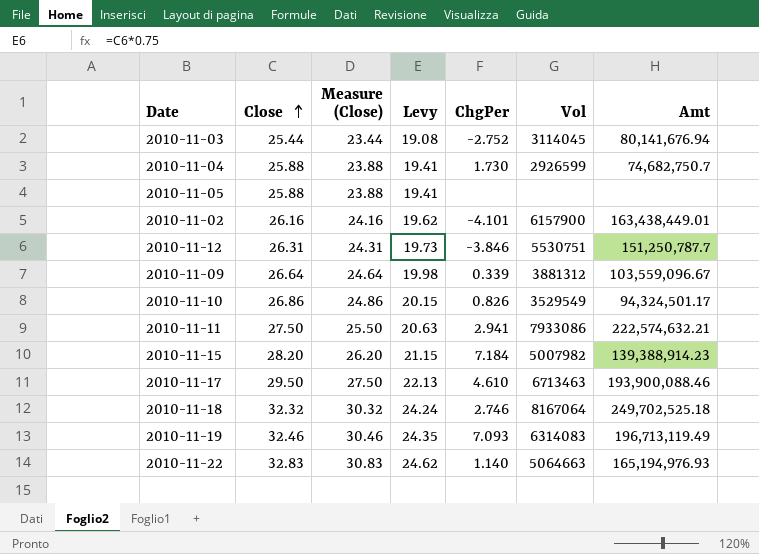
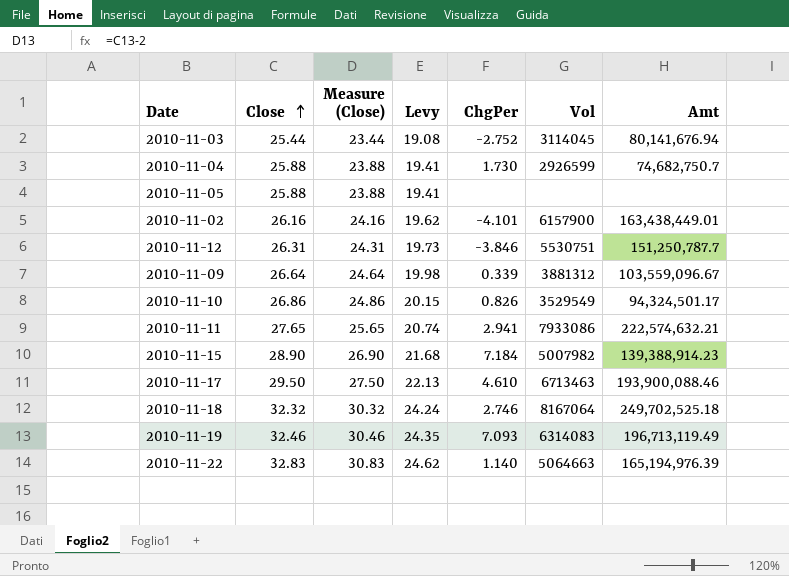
2010-11-11 | Close: 27.50 -> 27.65
2010-11-11 | Measure (Close): 25.50 -> 25.65
2010-11-11 | Levy: 20.63 -> 20.74
2010-11-15 | Close: 28.20 -> 28.90
2010-11-15 | Measure (Close): 26.20 -> 26.90
2010-11-15 | Levy: 21.15 -> 21.68
2010-11-22 | Amt: 165,194,976.93 -> 165,194,976.39

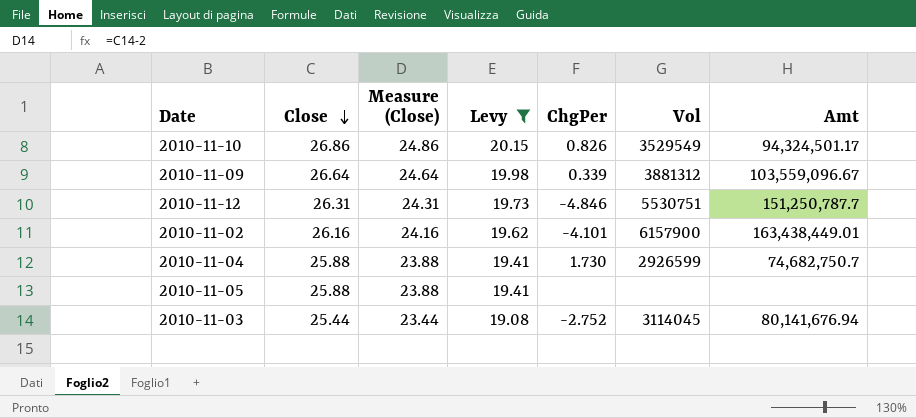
filter: none -> Levy <= 20.15
row order: Close ascending -> Close descending
2010-11-12 | ChgPer: -3.846 -> -4.846

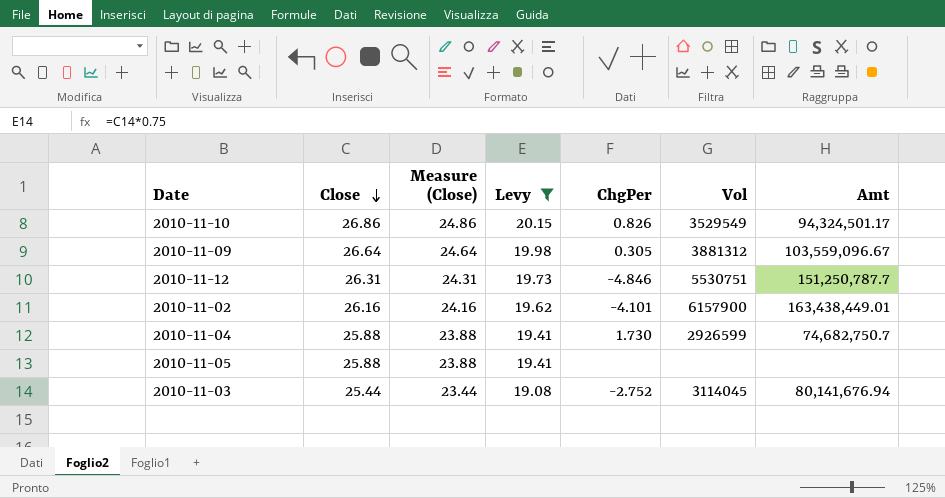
2010-11-09 | ChgPer: 0.339 -> 0.305

